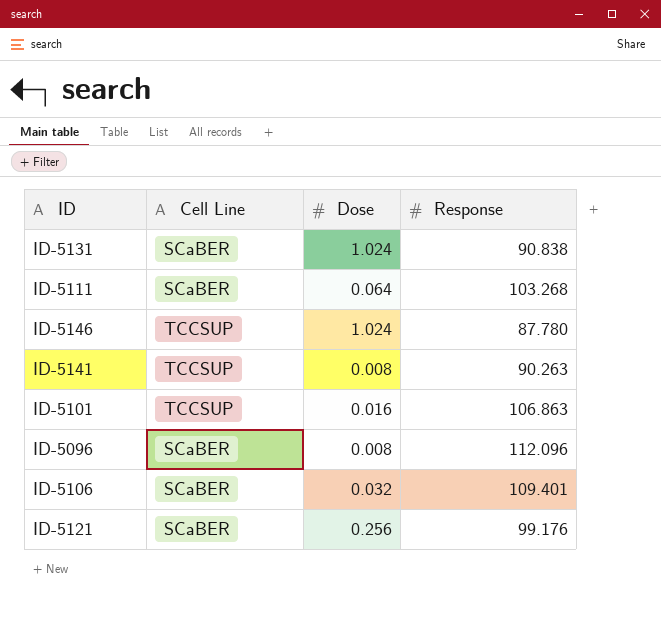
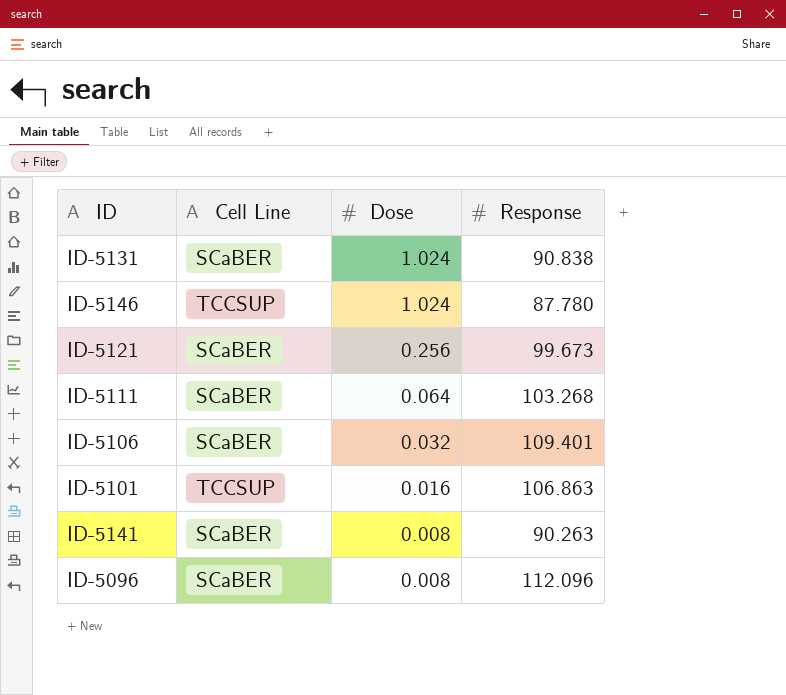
row order: none -> Dose descending
ID-5121 | Response: 99.176 -> 99.673
ID-5141 | Cell Line: TCCSUP -> SCaBER

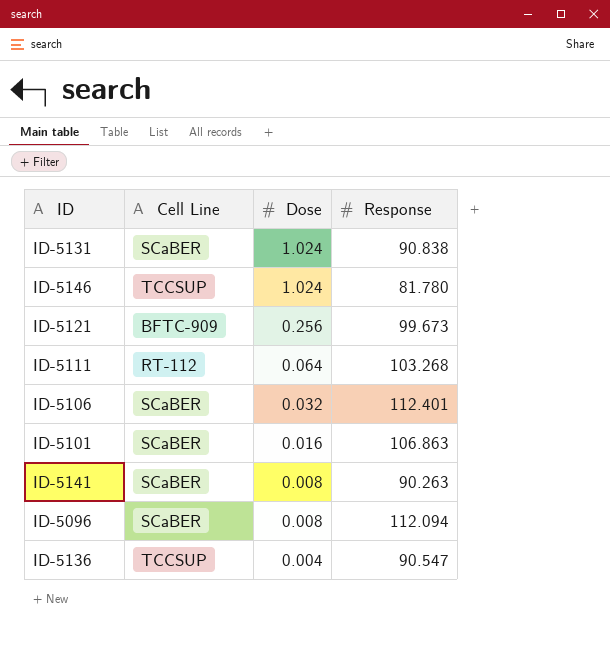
ID-5146 | Response: 87.780 -> 81.780
ID-5121 | Cell Line: SCaBER -> BFTC-909
ID-5111 | Cell Line: SCaBER -> RT-112
ID-5106 | Response: 109.401 -> 112.401
ID-5101 | Cell Line: TCCSUP -> SCaBER
ID-5096 | Response: 112.096 -> 112.094
row ID-5136: none -> TCCSUP | 0.004 | 90.547

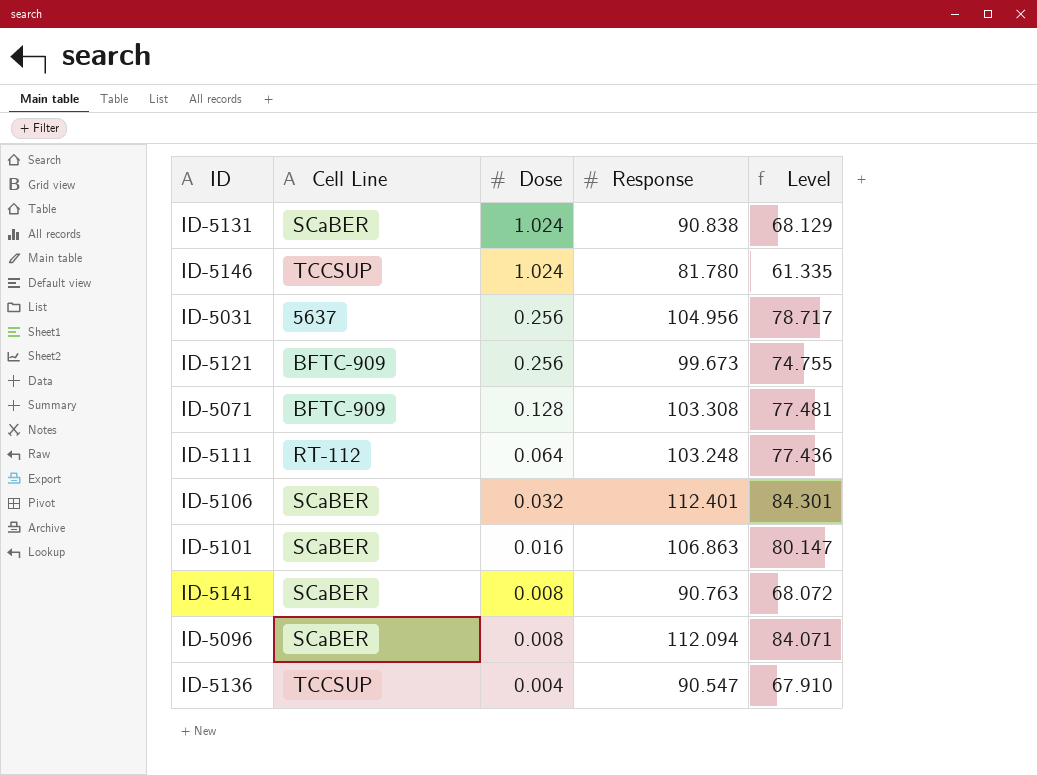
column Level | formula: none -> [Response] * 0.75
row ID-5031: none -> 5637 | 0.256 | 104.956 | 78.717
row ID-5071: none -> BFTC-909 | 0.128 | 103.308 | 77.481
ID-5111 | Response: 103.268 -> 103.248
ID-5141 | Response: 90.263 -> 90.763

